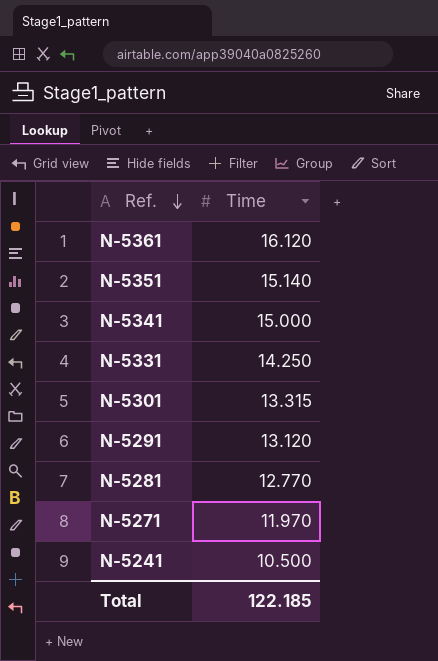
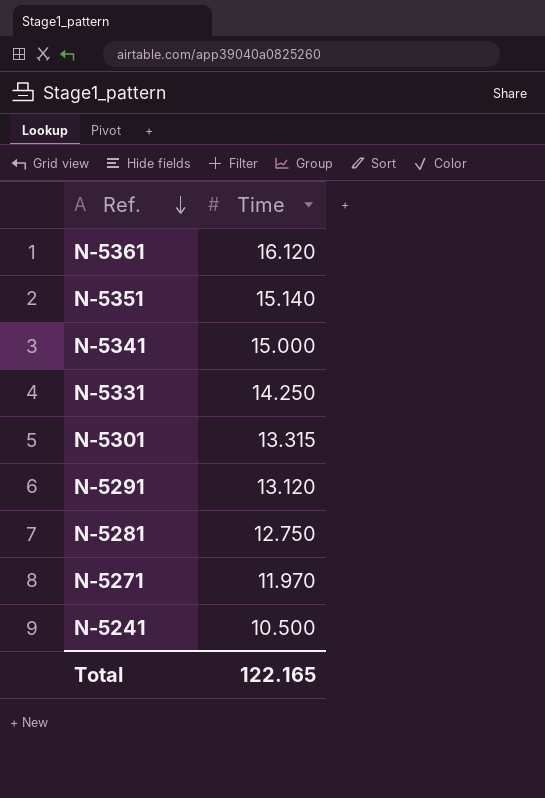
N-5281 | Time: 12.770 -> 12.750
Total | Time: 122.185 -> 122.165

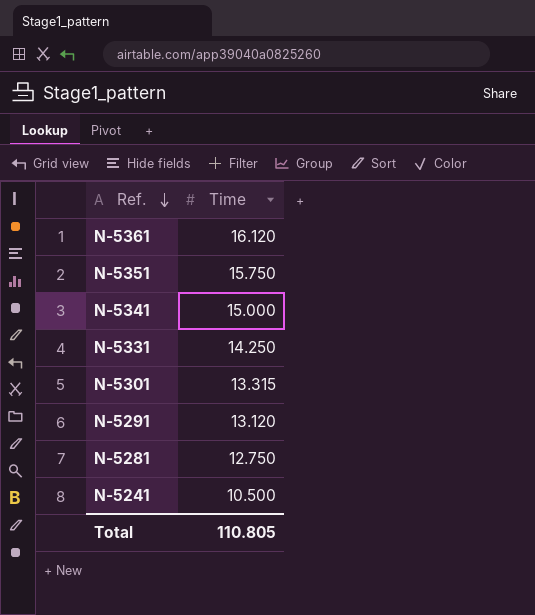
row N-5271: 11.970 -> none
N-5351 | Time: 15.140 -> 15.750
Total | Time: 122.165 -> 110.805

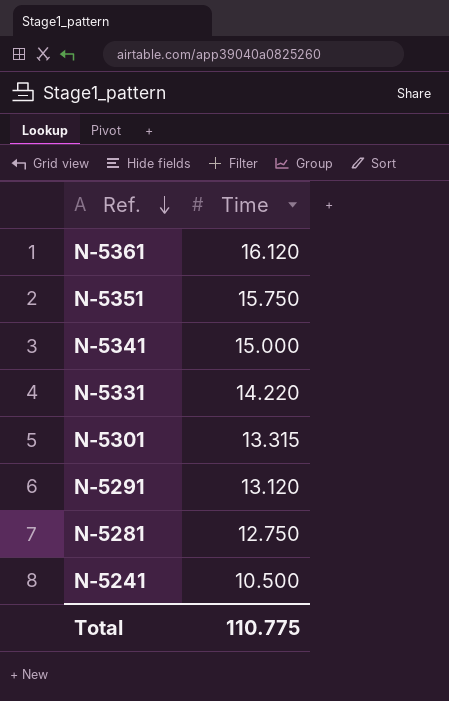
N-5331 | Time: 14.250 -> 14.220
Total | Time: 110.805 -> 110.775

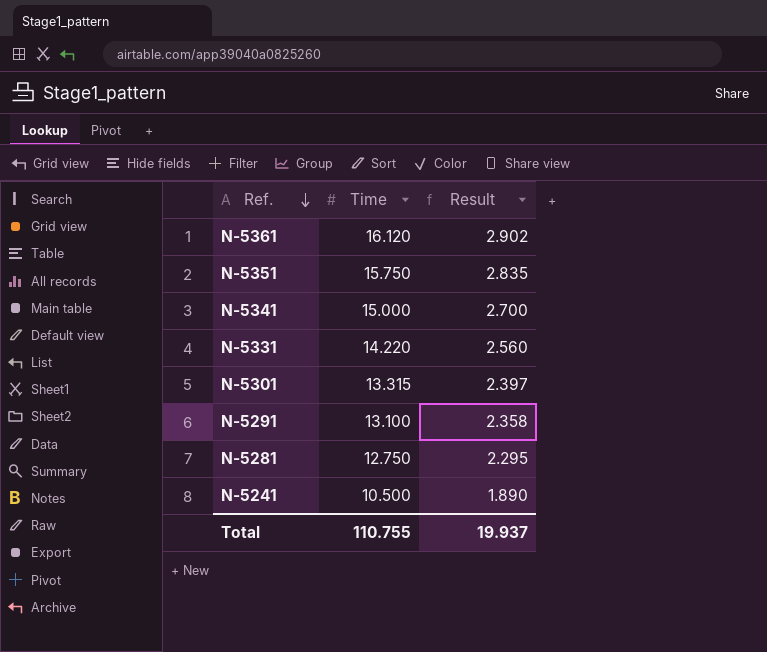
column Result | formula: none -> [Time] * 0.18
N-5291 | Time: 13.120 -> 13.100
Total | Time: 110.775 -> 110.755

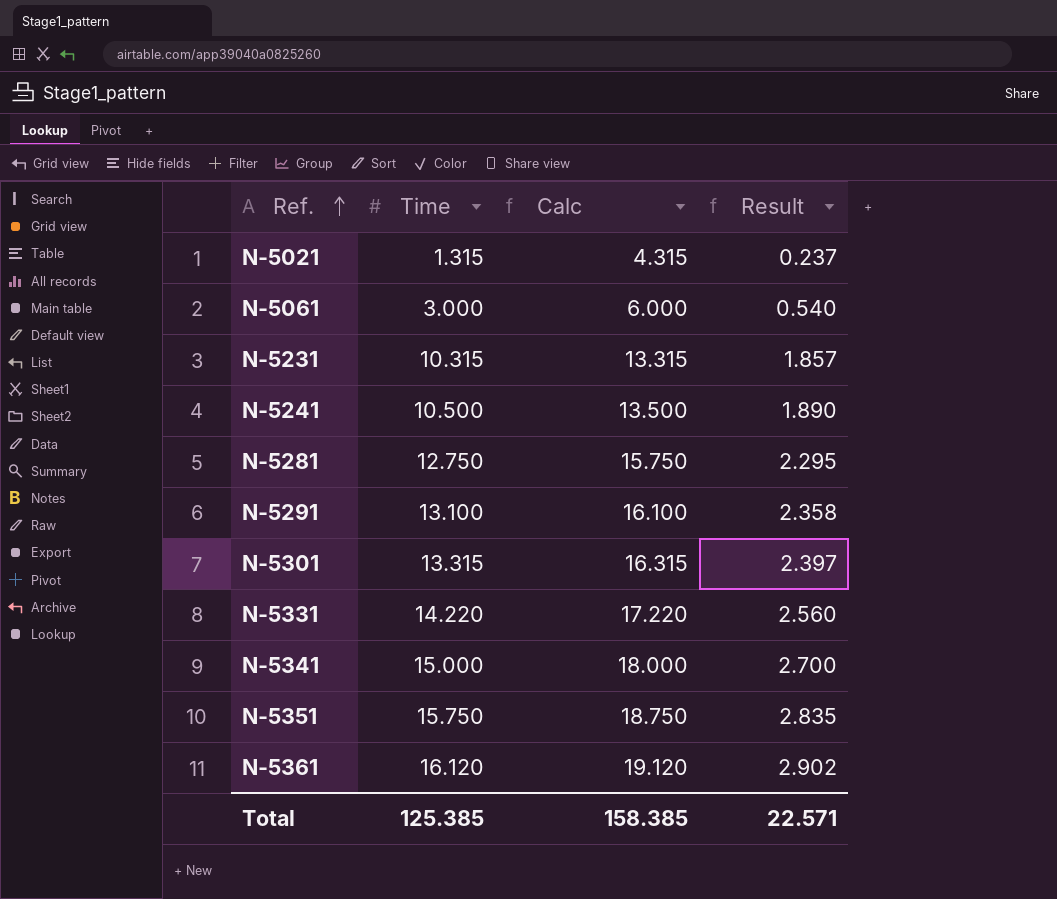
row order: Ref. descending -> Ref. ascending
column Calc | formula: none -> [Time] + 3
row N-5021: none -> 1.315 | 4.315 | 0.237
row N-5061: none -> 3.000 | 6.000 | 0.540
row N-5231: none -> 10.315 | 13.315 | 1.857
Total | Time: 110.755 -> 125.385
Total | Result: 19.937 -> 22.571

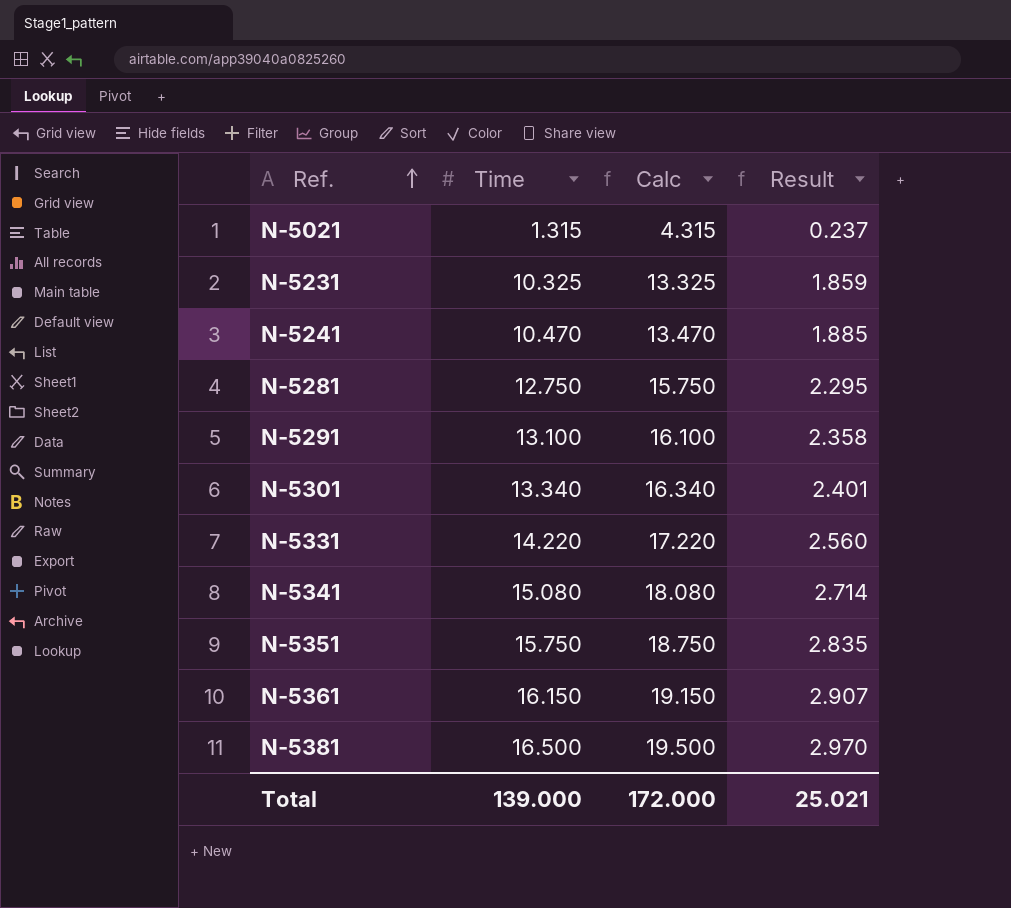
row N-5061: 3.000 | 6.000 | 0.540 -> none
N-5231 | Time: 10.315 -> 10.325
N-5231 | Calc: 13.315 -> 13.325
N-5231 | Result: 1.857 -> 1.859
N-5241 | Time: 10.500 -> 10.470
N-5241 | Calc: 13.500 -> 13.470
N-5241 | Result: 1.890 -> 1.885
N-5301 | Time: 13.315 -> 13.340
N-5301 | Calc: 16.315 -> 16.340
N-5301 | Result: 2.397 -> 2.401
N-5341 | Time: 15.000 -> 15.080
N-5341 | Calc: 18.000 -> 18.080
N-5341 | Result: 2.700 -> 2.714
N-5361 | Time: 16.120 -> 16.150
N-5361 | Calc: 19.120 -> 19.150
N-5361 | Result: 2.902 -> 2.907
row N-5381: none -> 16.500 | 19.500 | 2.970
Total | Time: 125.385 -> 139.000
Total | Calc: 158.385 -> 172.000
Total | Result: 22.571 -> 25.021

